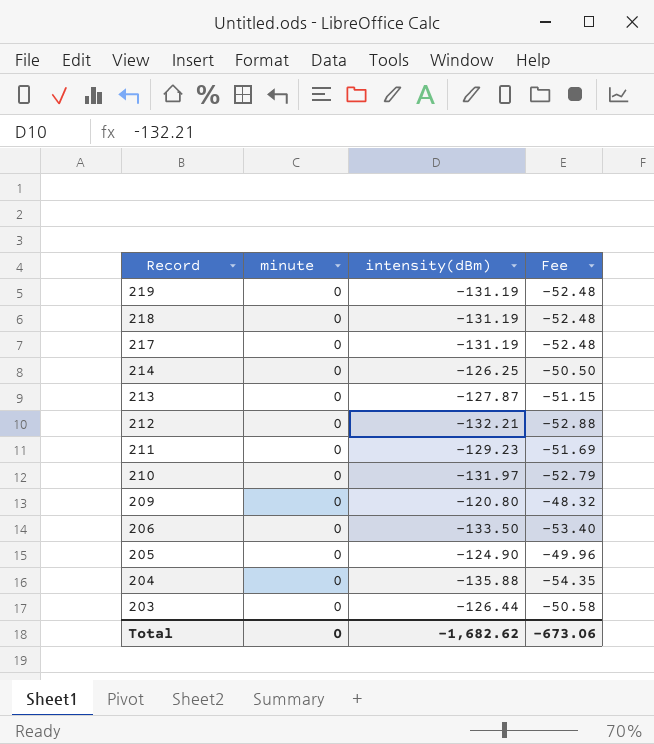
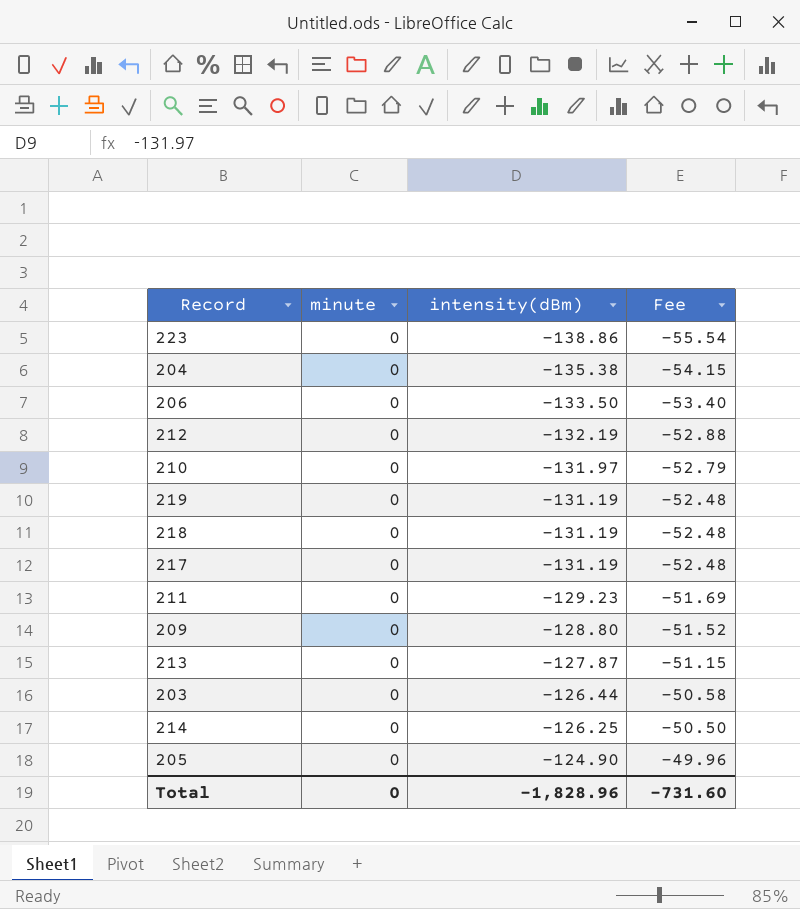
row order: Record descending -> intensity(dBm) ascending
row 223: none -> 0 | -138.86 | -55.54
204 | intensity(dBm): -135.88 -> -135.38
204 | Fee: -54.35 -> -54.15
212 | intensity(dBm): -132.21 -> -132.19
209 | intensity(dBm): -120.80 -> -128.80
209 | Fee: -48.32 -> -51.52
Total | intensity(dBm): -1,682.62 -> -1,828.96
Total | Fee: -673.06 -> -731.60

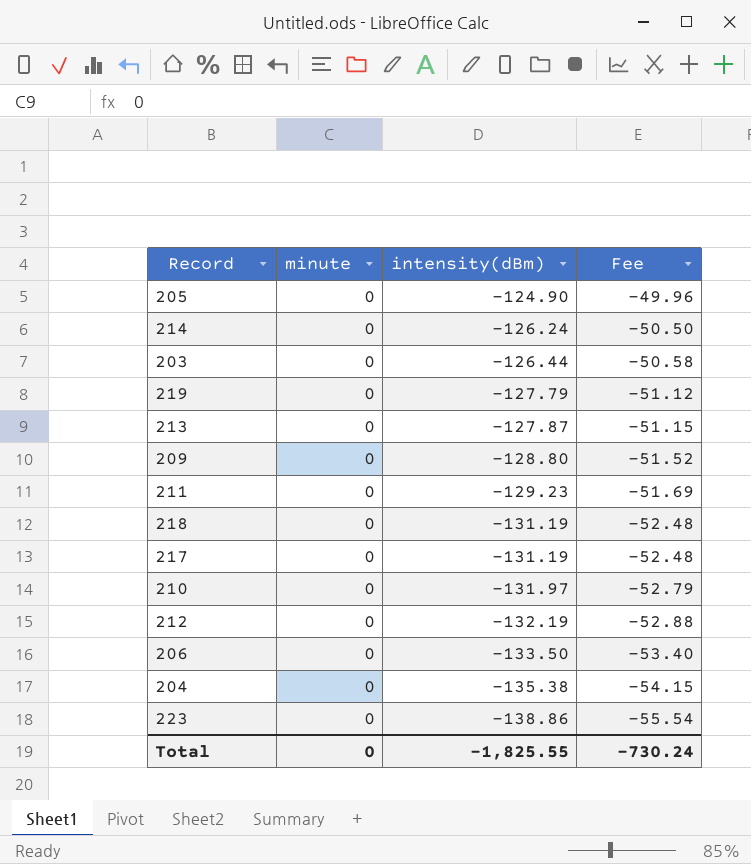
row order: intensity(dBm) ascending -> intensity(dBm) descending
214 | intensity(dBm): -126.25 -> -126.24
219 | intensity(dBm): -131.19 -> -127.79
219 | Fee: -52.48 -> -51.12
Total | intensity(dBm): -1,828.96 -> -1,825.55
Total | Fee: -731.60 -> -730.24

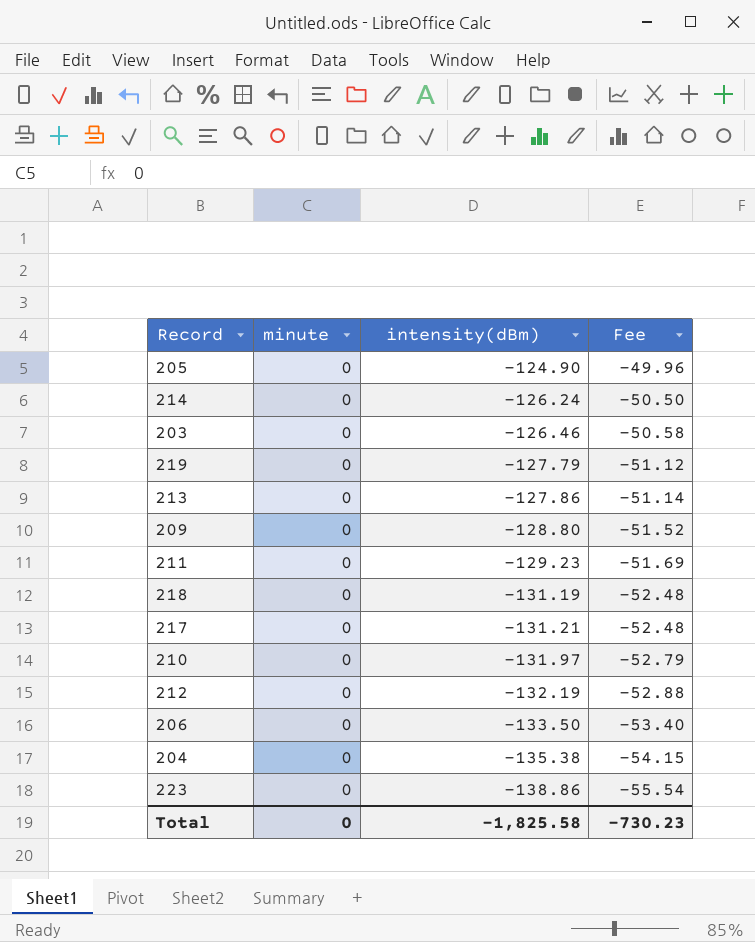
203 | intensity(dBm): -126.44 -> -126.46
213 | intensity(dBm): -127.87 -> -127.86
213 | Fee: -51.15 -> -51.14
217 | intensity(dBm): -131.19 -> -131.21
Total | intensity(dBm): -1,825.55 -> -1,825.58
Total | Fee: -730.24 -> -730.23

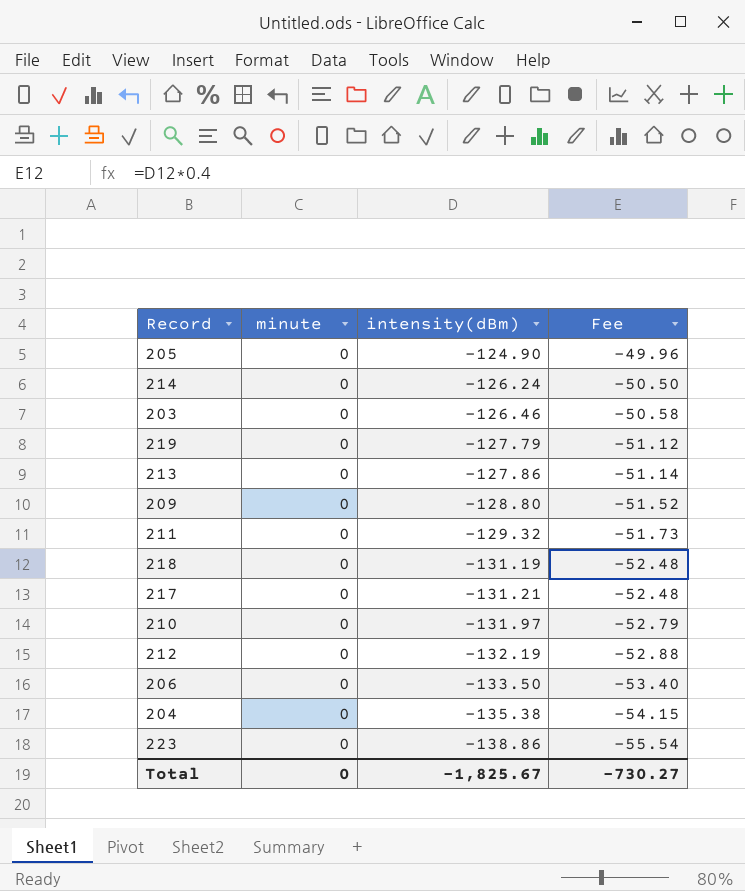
211 | intensity(dBm): -129.23 -> -129.32
211 | Fee: -51.69 -> -51.73
Total | intensity(dBm): -1,825.58 -> -1,825.67
Total | Fee: -730.23 -> -730.27

